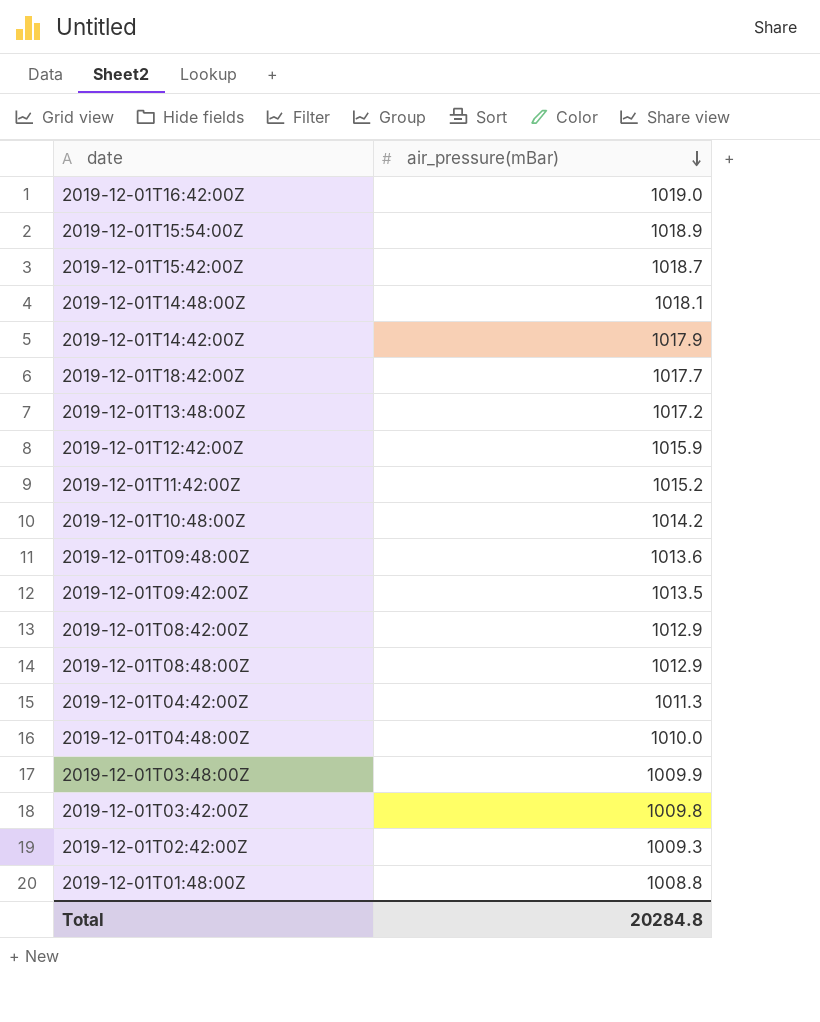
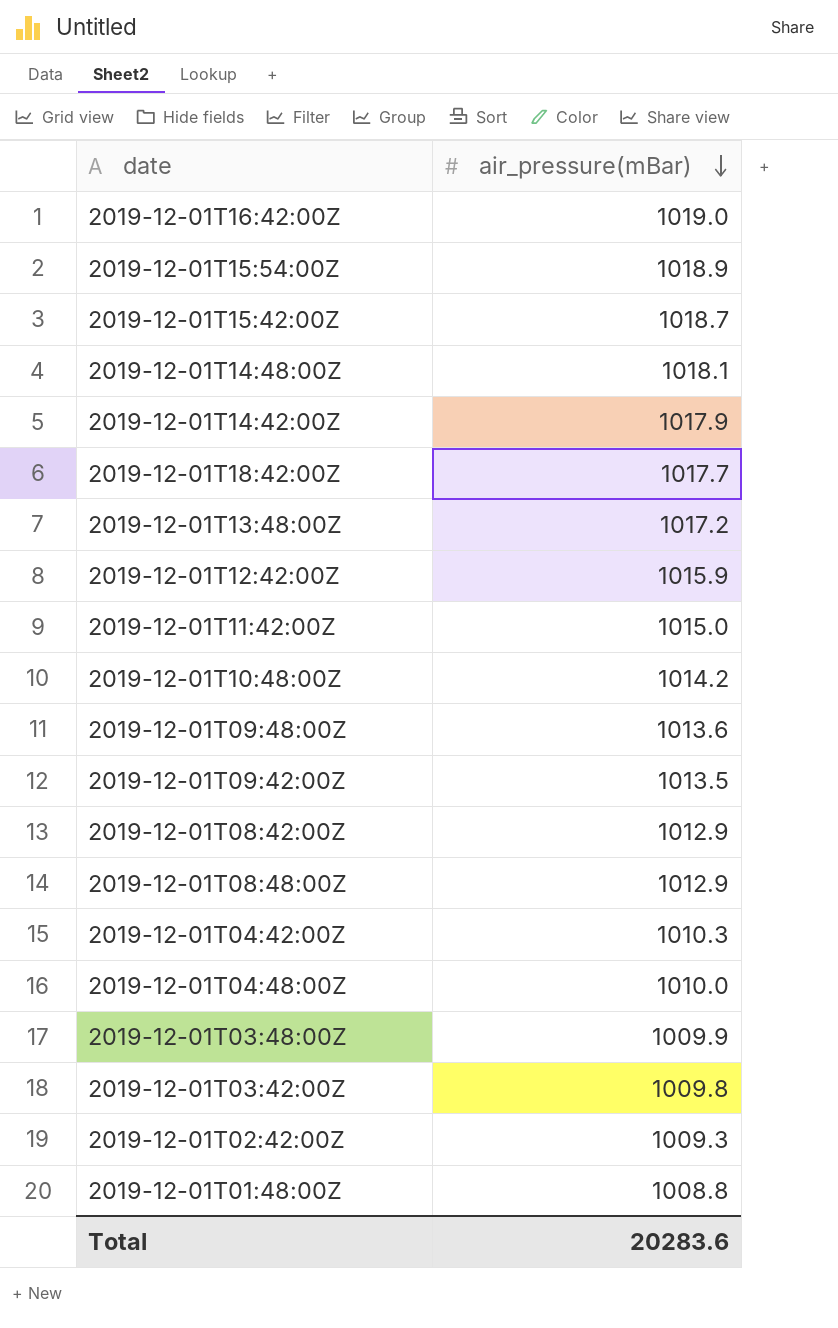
2019-12-01T11:42:00Z | air_pressure(mBar): 1015.2 -> 1015.0
2019-12-01T04:42:00Z | air_pressure(mBar): 1011.3 -> 1010.3
Total | air_pressure(mBar): 20284.8 -> 20283.6

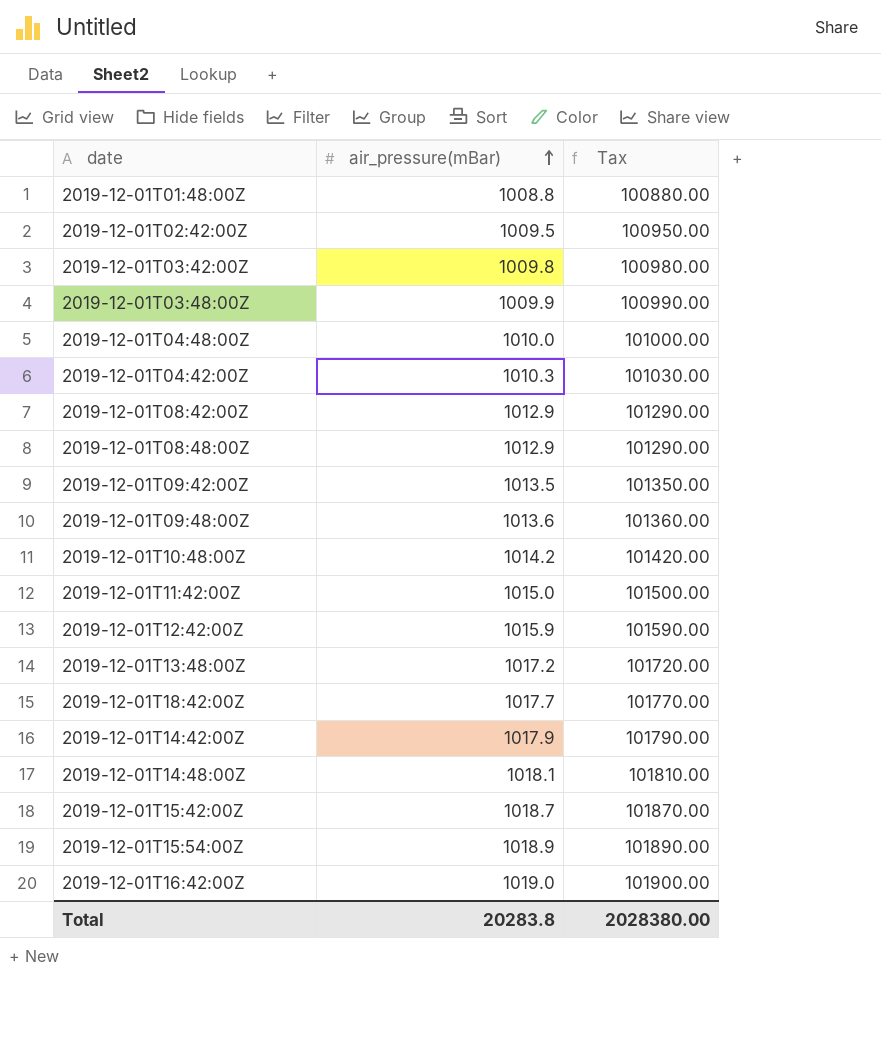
row order: air_pressure(mBar) descending -> air_pressure(mBar) ascending
column Tax | formula: none -> [air_pressure(mBar)] * 100
2019-12-01T02:42:00Z | air_pressure(mBar): 1009.3 -> 1009.5
Total | air_pressure(mBar): 20283.6 -> 20283.8

